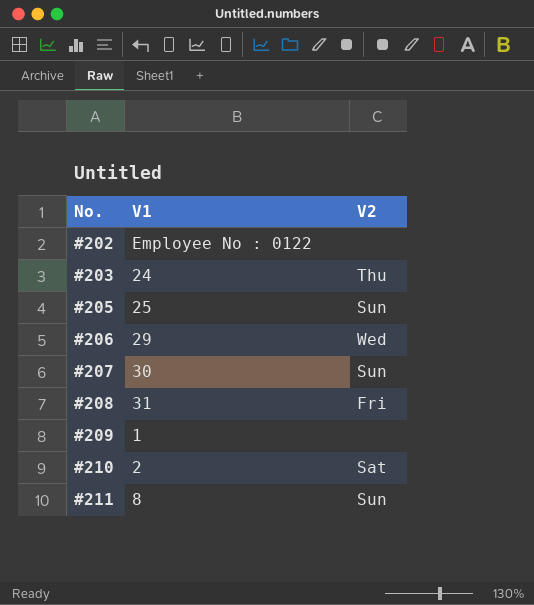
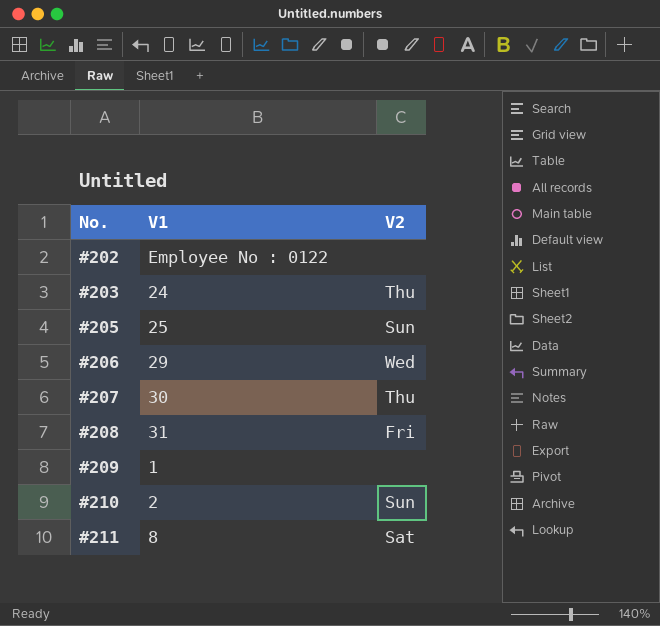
#207 | V2: Sun -> Thu
#210 | V2: Sat -> Sun
#211 | V2: Sun -> Sat

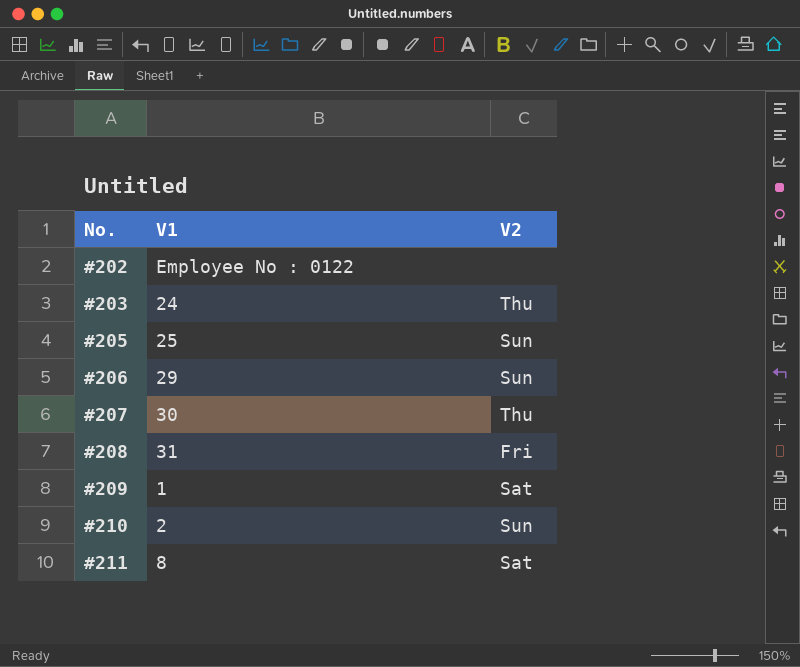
#206 | V2: Wed -> Sun
#209 | V2: none -> Sat

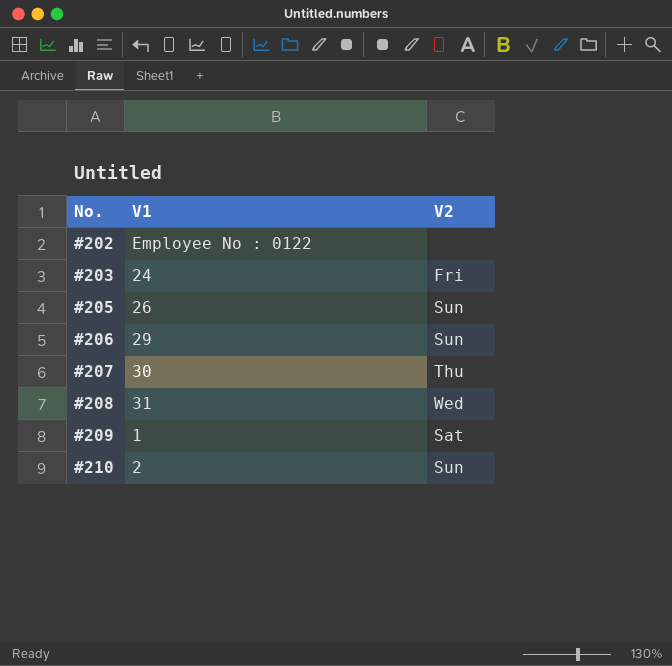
row #211: 8 | Sat -> none
#203 | V2: Thu -> Fri
#205 | V1: 25 -> 26
#208 | V2: Fri -> Wed

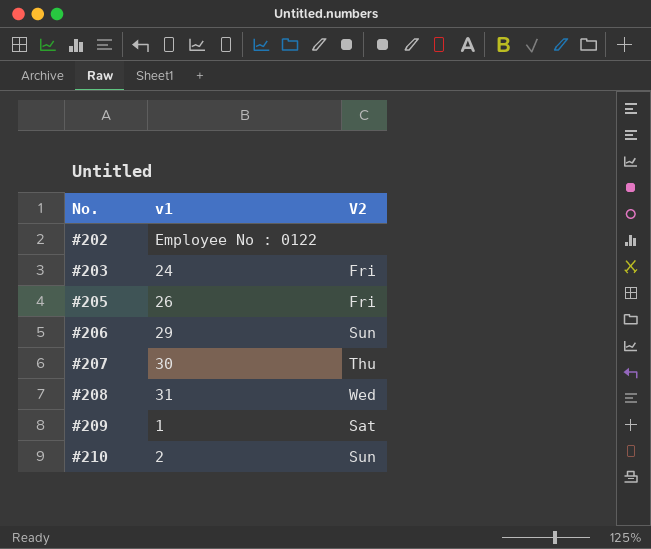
column name: V1 -> v1
#205 | V2: Sun -> Fri

